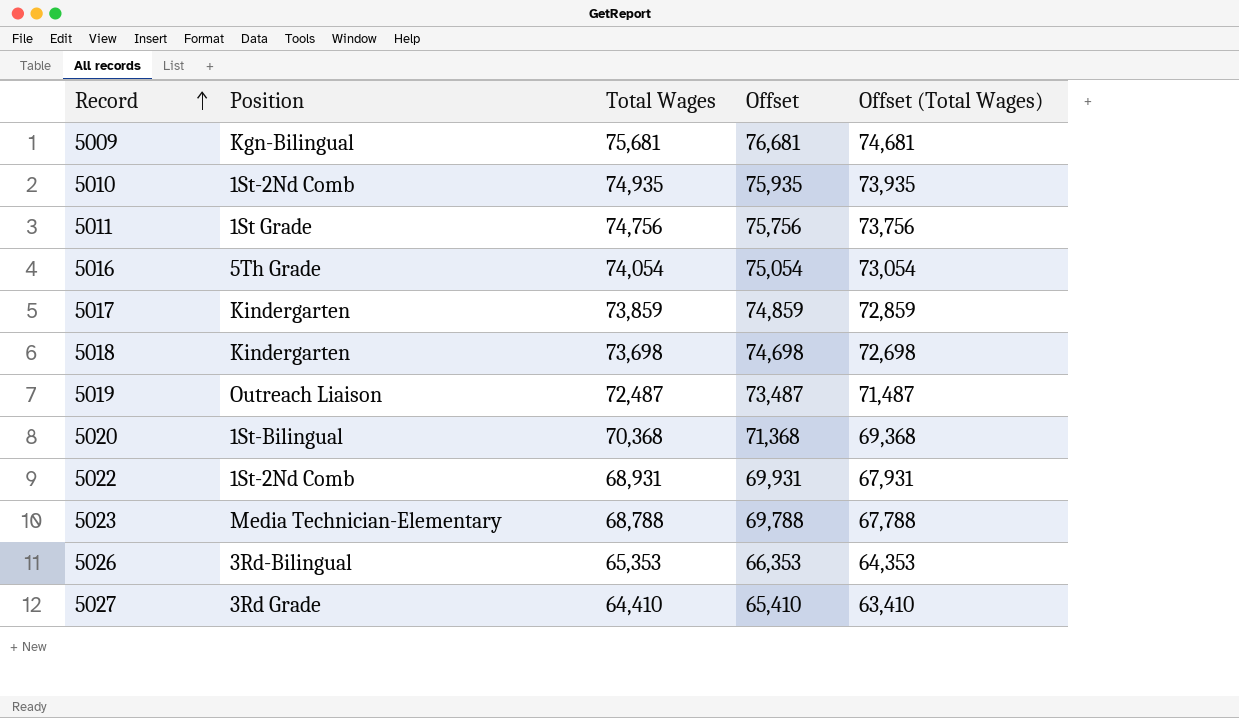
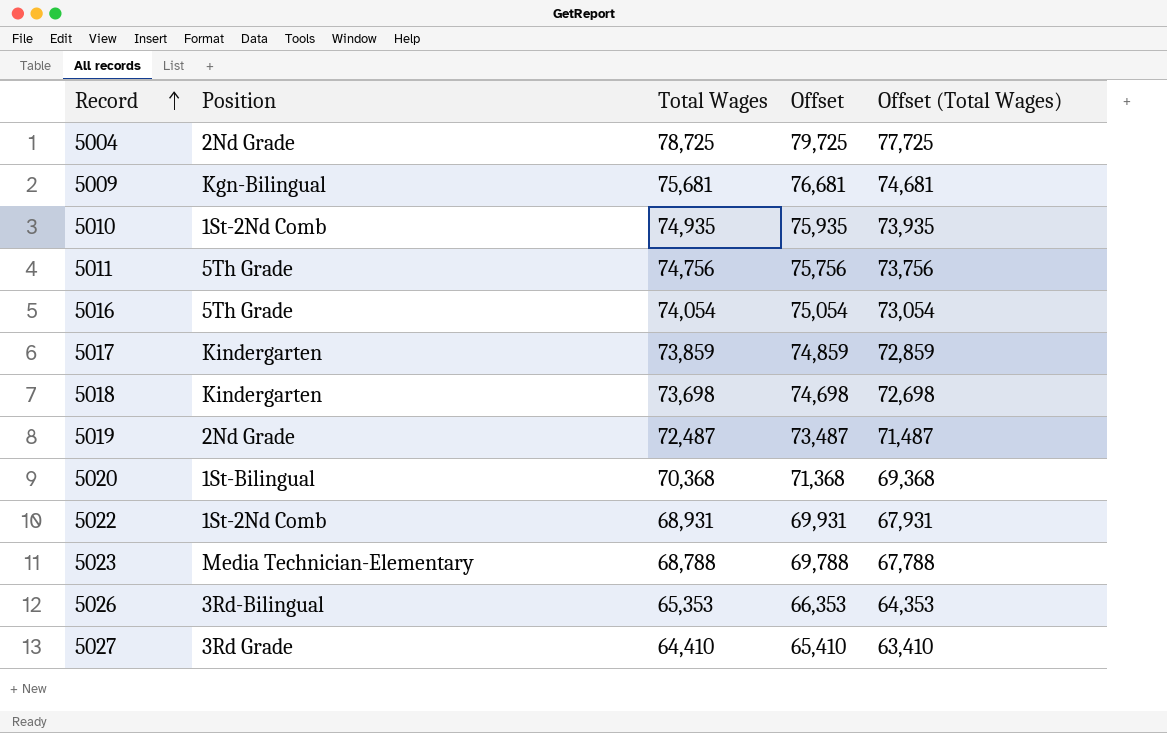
row 5004: none -> 2Nd Grade | 78,725 | 79,725 | 77,725
5011 | Position: 1St Grade -> 5Th Grade
5019 | Position: Outreach Liaison -> 2Nd Grade

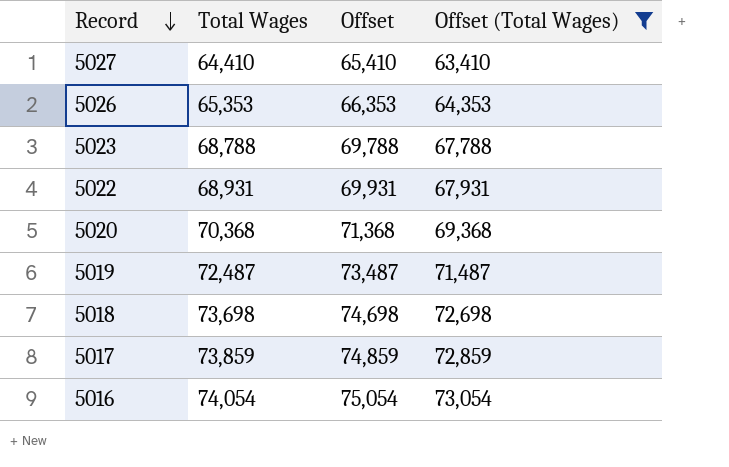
filter: none -> Offset (Total Wages) <= 73,054
row order: Record ascending -> Record descending
column Position | position: 2 -> none

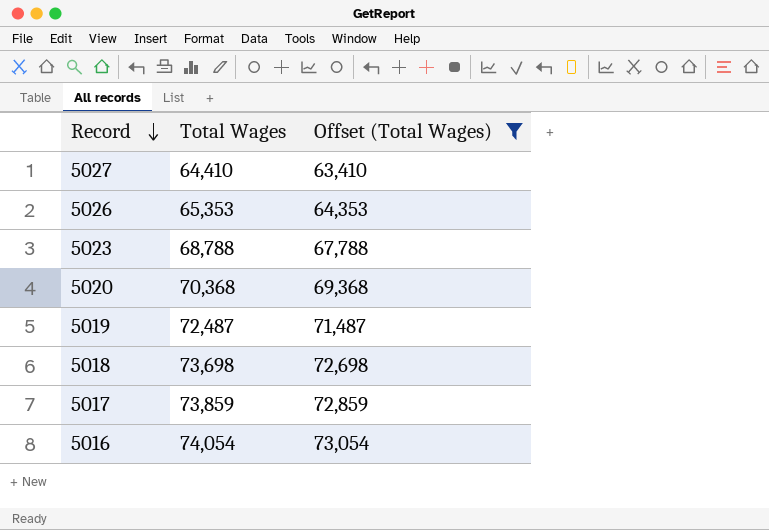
column Offset | formula: [Total Wages] + 1000 -> none
row 5022: 68,931 | 69,931 | 67,931 -> none

